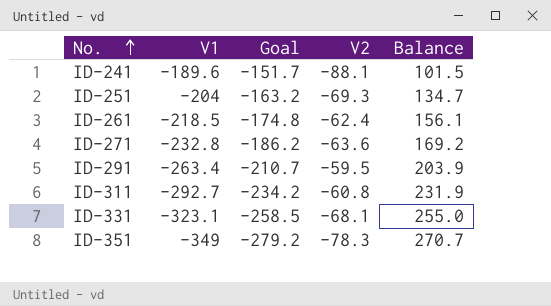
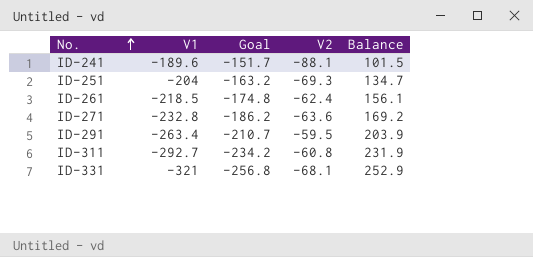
row ID-351: -349 | -279.2 | -78.3 | 270.7 -> none
ID-331 | V1: -323.1 -> -321
ID-331 | Goal: -258.5 -> -256.8
ID-331 | Balance: 255.0 -> 252.9

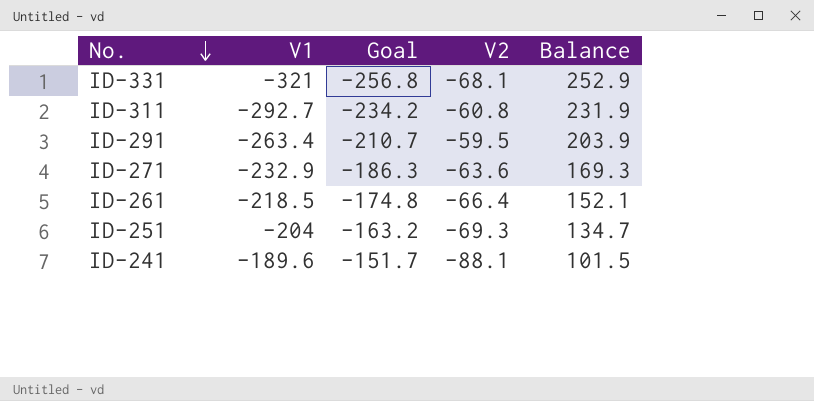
row order: No. ascending -> No. descending
ID-271 | V1: -232.8 -> -232.9
ID-271 | Goal: -186.2 -> -186.3
ID-271 | Balance: 169.2 -> 169.3
ID-261 | V2: -62.4 -> -66.4
ID-261 | Balance: 156.1 -> 152.1

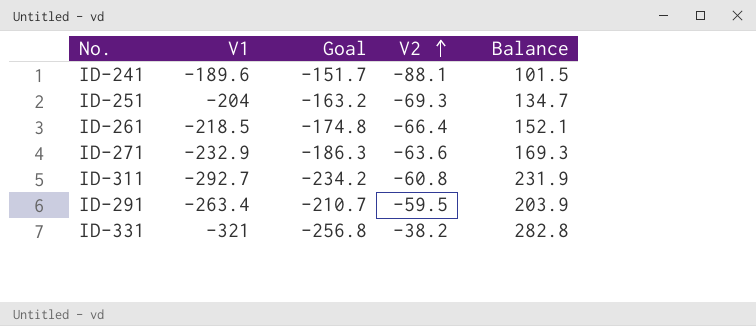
row order: No. descending -> V2 ascending
ID-331 | V2: -68.1 -> -38.2
ID-331 | Balance: 252.9 -> 282.8

